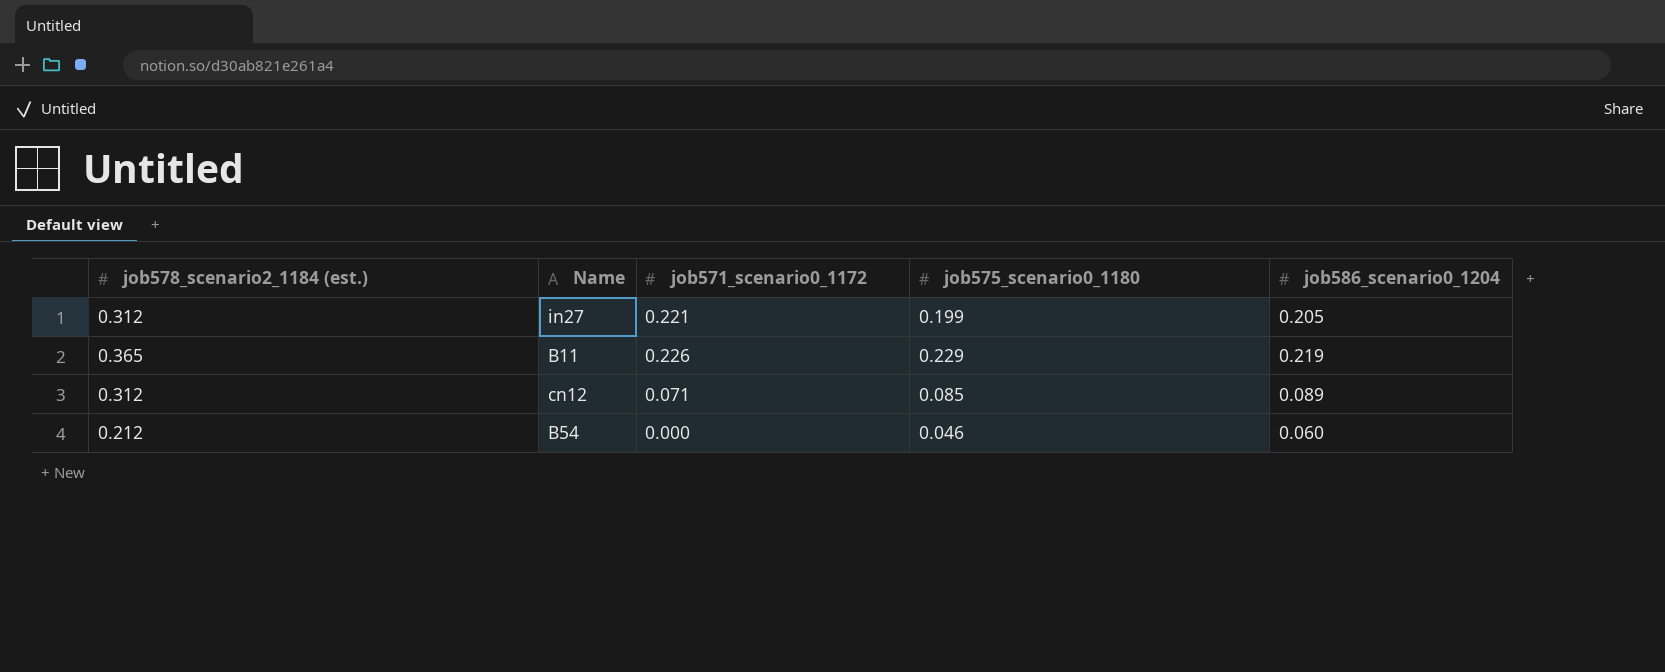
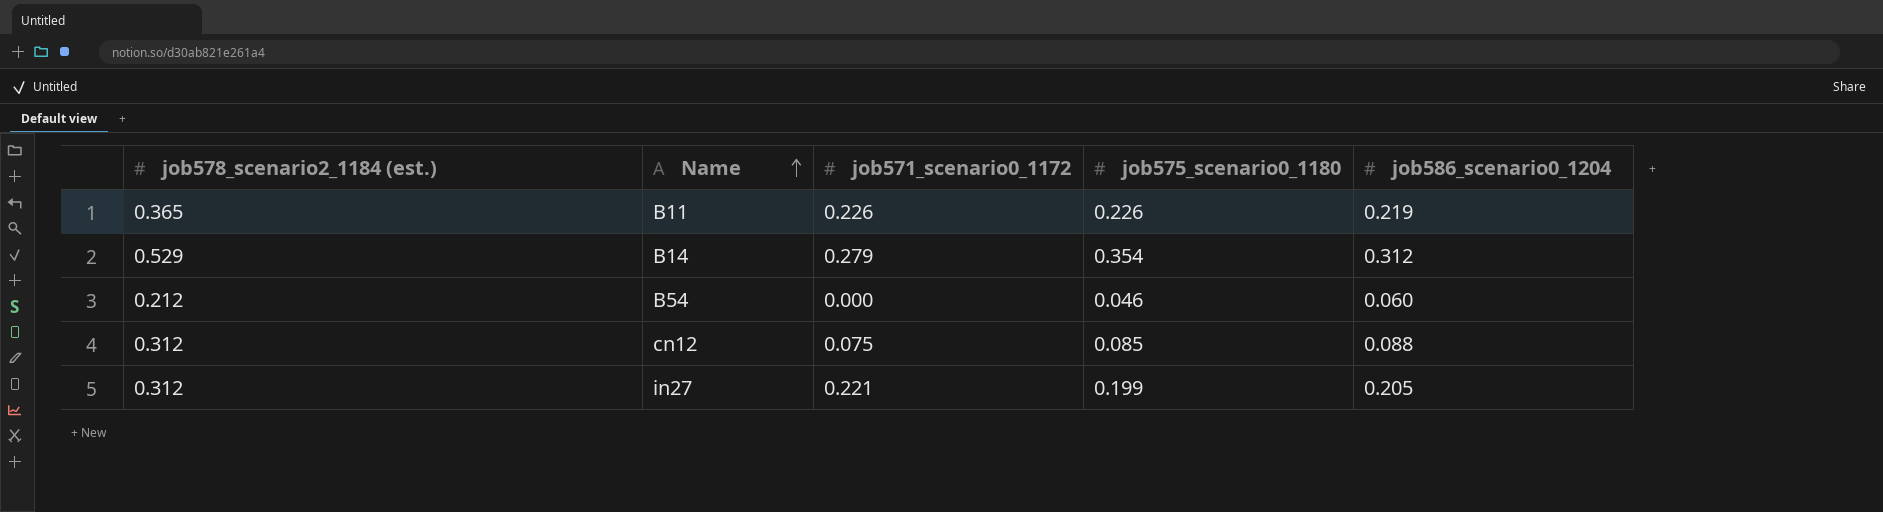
row order: none -> Name ascending
B11 | job575_scenario0_1180: 0.229 -> 0.226
row B14: none -> 0.529 | 0.279 | 0.354 | 0.312
cn12 | job571_scenario0_1172: 0.071 -> 0.075
cn12 | job586_scenario0_1204: 0.089 -> 0.088

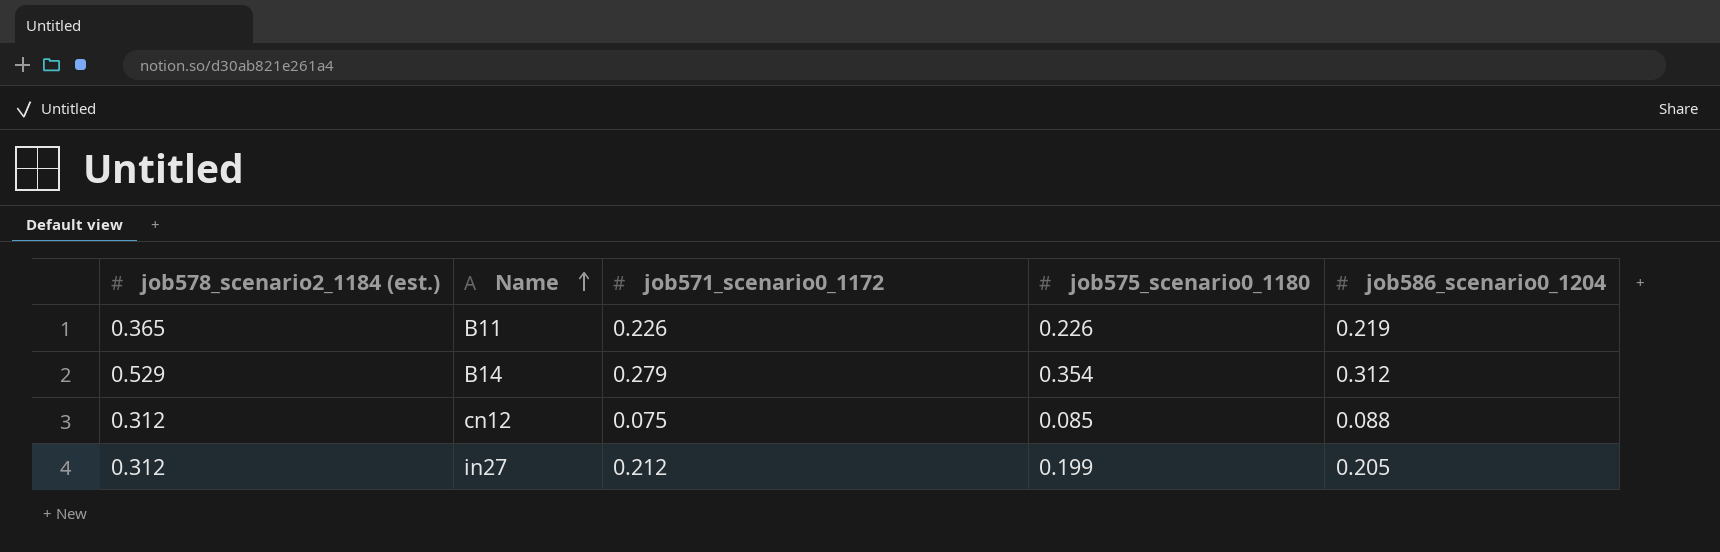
row B54: 0.212 | 0.000 | 0.046 | 0.060 -> none
in27 | job571_scenario0_1172: 0.221 -> 0.212

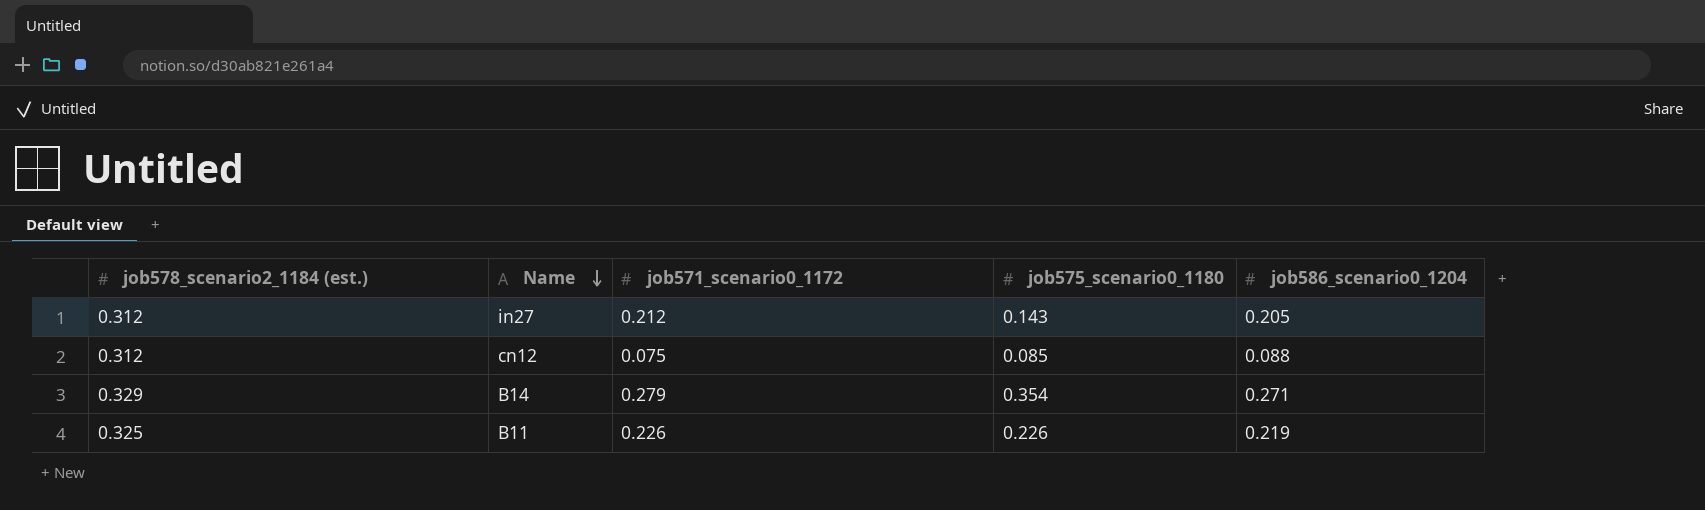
row order: Name ascending -> Name descending
in27 | job575_scenario0_1180: 0.199 -> 0.143
B14 | job578_scenario2_1184 (est.): 0.529 -> 0.329
B14 | job586_scenario0_1204: 0.312 -> 0.271
B11 | job578_scenario2_1184 (est.): 0.365 -> 0.325

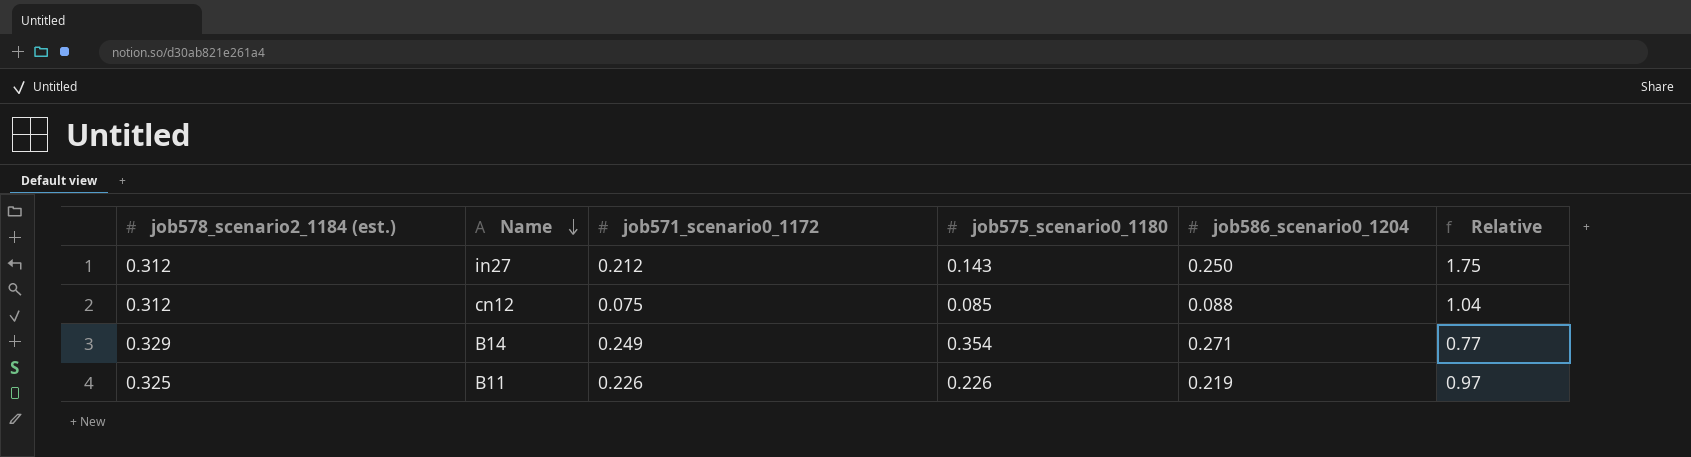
column Relative | formula: none -> [job586_scenario0_1204] / [job575_scenario0_1180]
in27 | job586_scenario0_1204: 0.205 -> 0.250
B14 | job571_scenario0_1172: 0.279 -> 0.249

